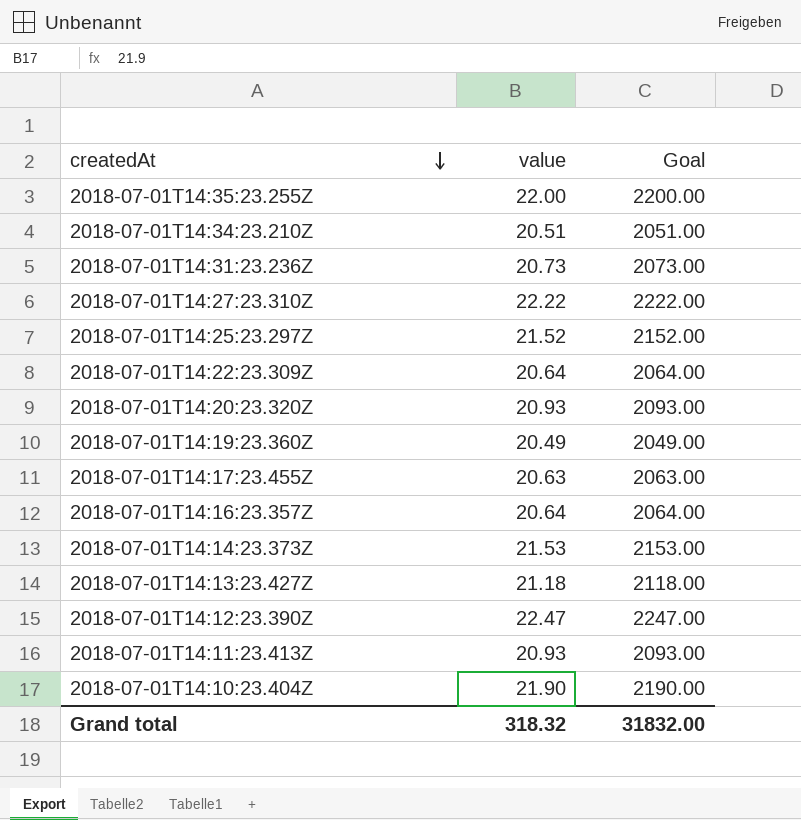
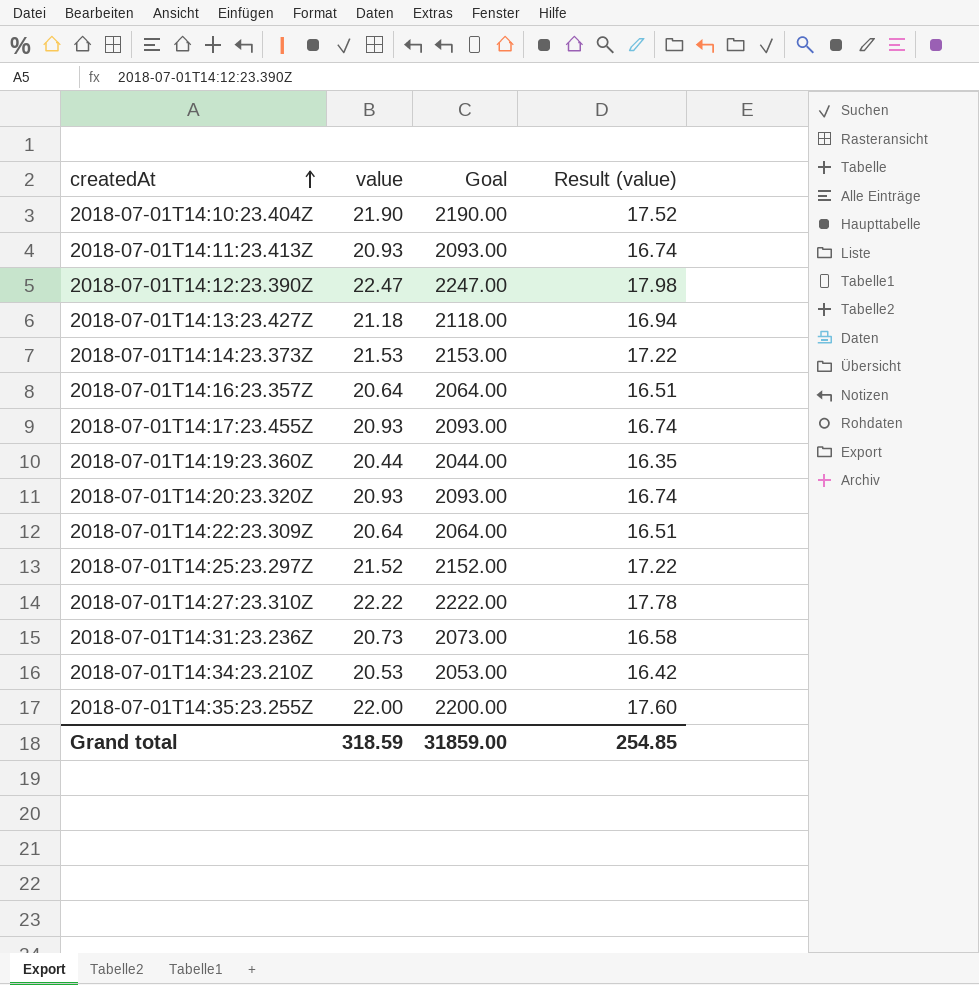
row order: createdAt descending -> createdAt ascending
column Result (value) | formula: none -> [value] * 0.8
2018-07-01T14:17:23.455Z | value: 20.63 -> 20.93
2018-07-01T14:17:23.455Z | Goal: 2063.00 -> 2093.00
2018-07-01T14:19:23.360Z | value: 20.49 -> 20.44
2018-07-01T14:19:23.360Z | Goal: 2049.00 -> 2044.00
2018-07-01T14:34:23.210Z | value: 20.51 -> 20.53
2018-07-01T14:34:23.210Z | Goal: 2051.00 -> 2053.00
Grand total | value: 318.32 -> 318.59
Grand total | Goal: 31832.00 -> 31859.00

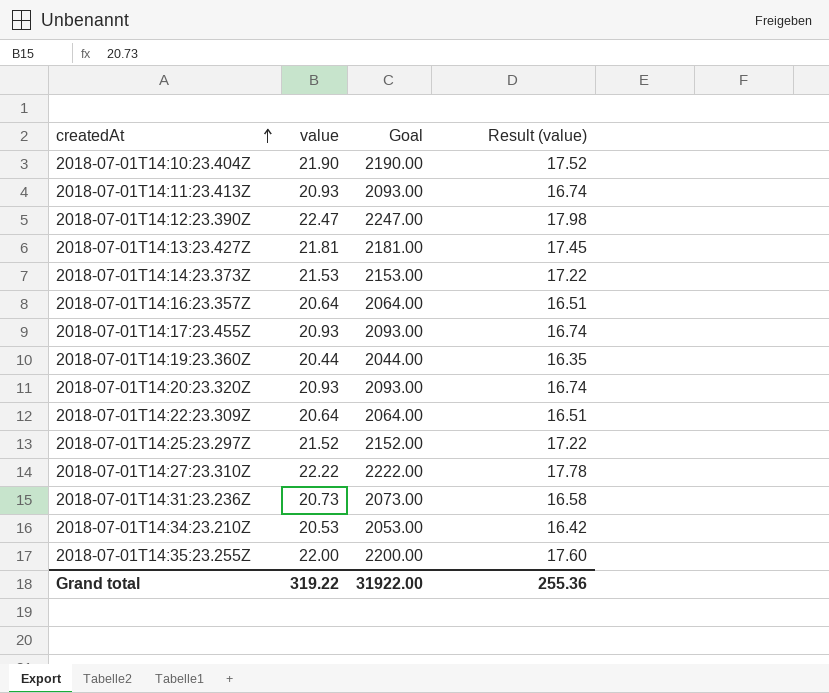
2018-07-01T14:13:23.427Z | value: 21.18 -> 21.81
2018-07-01T14:13:23.427Z | Goal: 2118.00 -> 2181.00
2018-07-01T14:13:23.427Z | Result (value): 16.94 -> 17.45
Grand total | value: 318.59 -> 319.22
Grand total | Goal: 31859.00 -> 31922.00
Grand total | Result (value): 254.85 -> 255.36

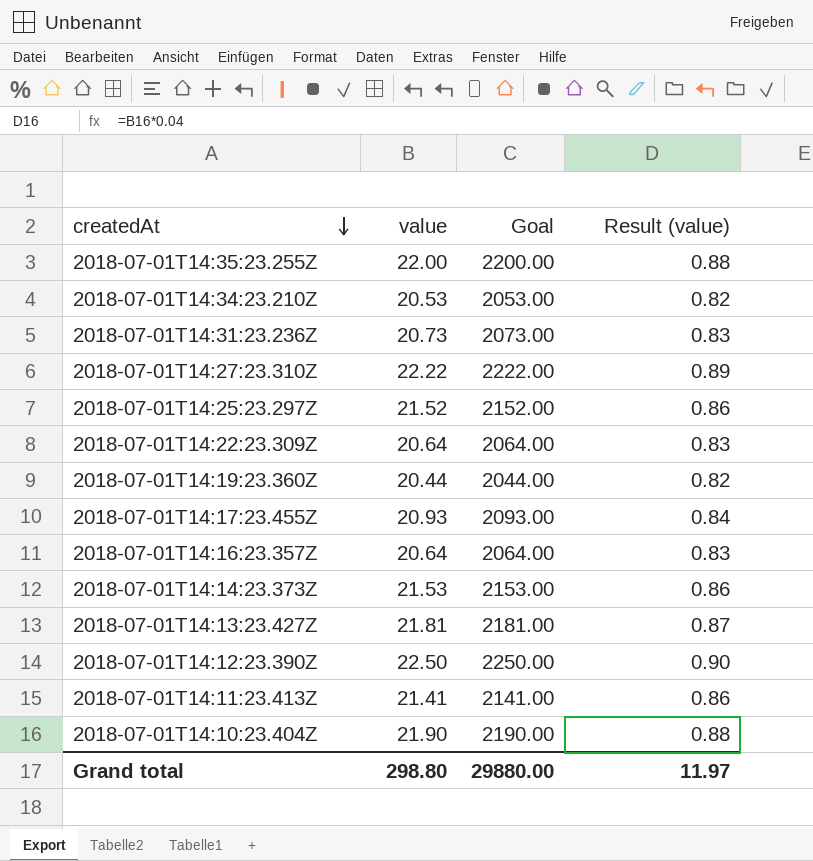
row order: createdAt ascending -> createdAt descending
column Result (value) | formula: [value] * 0.8 -> [value] * 0.04
row 2018-07-01T14:20:23.320Z: 20.93 | 2093.00 | 16.74 -> none
2018-07-01T14:12:23.390Z | value: 22.47 -> 22.50
2018-07-01T14:12:23.390Z | Goal: 2247.00 -> 2250.00
2018-07-01T14:11:23.413Z | value: 20.93 -> 21.41
2018-07-01T14:11:23.413Z | Goal: 2093.00 -> 2141.00
Grand total | value: 319.22 -> 298.80
Grand total | Goal: 31922.00 -> 29880.00
Grand total | Result (value): 255.36 -> 11.97

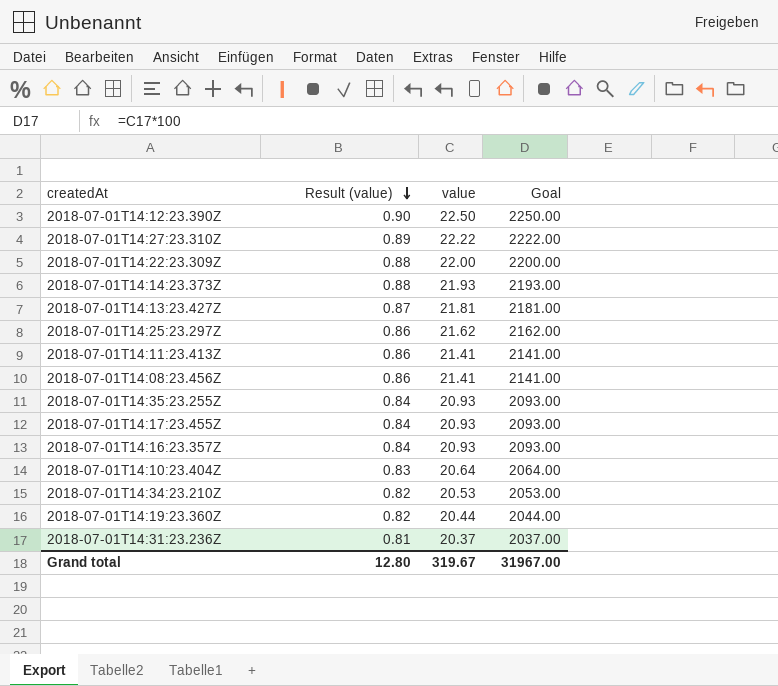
row order: createdAt descending -> Result (value) descending
column Result (value) | position: 4 -> 2
2018-07-01T14:22:23.309Z | Result (value): 0.83 -> 0.88
2018-07-01T14:22:23.309Z | value: 20.64 -> 22.00
2018-07-01T14:22:23.309Z | Goal: 2064.00 -> 2200.00
2018-07-01T14:14:23.373Z | Result (value): 0.86 -> 0.88
2018-07-01T14:14:23.373Z | value: 21.53 -> 21.93
2018-07-01T14:14:23.373Z | Goal: 2153.00 -> 2193.00
2018-07-01T14:25:23.297Z | value: 21.52 -> 21.62
2018-07-01T14:25:23.297Z | Goal: 2152.00 -> 2162.00
row 2018-07-01T14:08:23.456Z: none -> 0.86 | 21.41 | 2141.00
2018-07-01T14:35:23.255Z | Result (value): 0.88 -> 0.84
2018-07-01T14:35:23.255Z | value: 22.00 -> 20.93
2018-07-01T14:35:23.255Z | Goal: 2200.00 -> 2093.00
2018-07-01T14:16:23.357Z | Result (value): 0.83 -> 0.84
2018-07-01T14:16:23.357Z | value: 20.64 -> 20.93
2018-07-01T14:16:23.357Z | Goal: 2064.00 -> 2093.00
2018-07-01T14:10:23.404Z | Result (value): 0.88 -> 0.83
2018-07-01T14:10:23.404Z | value: 21.90 -> 20.64
2018-07-01T14:10:23.404Z | Goal: 2190.00 -> 2064.00
2018-07-01T14:31:23.236Z | Result (value): 0.83 -> 0.81
2018-07-01T14:31:23.236Z | value: 20.73 -> 20.37
2018-07-01T14:31:23.236Z | Goal: 2073.00 -> 2037.00
Grand total | Result (value): 11.97 -> 12.80
Grand total | value: 298.80 -> 319.67
Grand total | Goal: 29880.00 -> 31967.00

